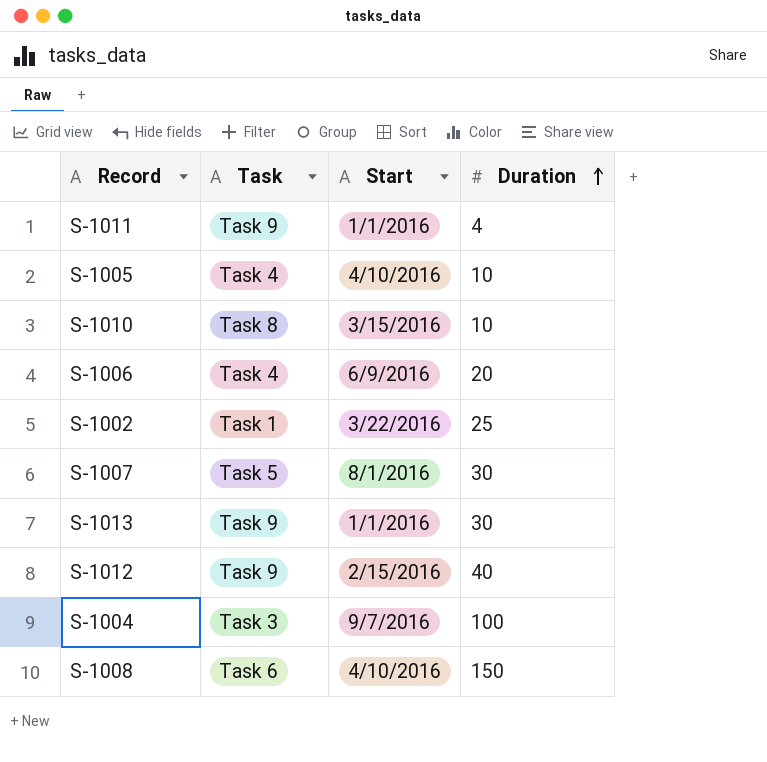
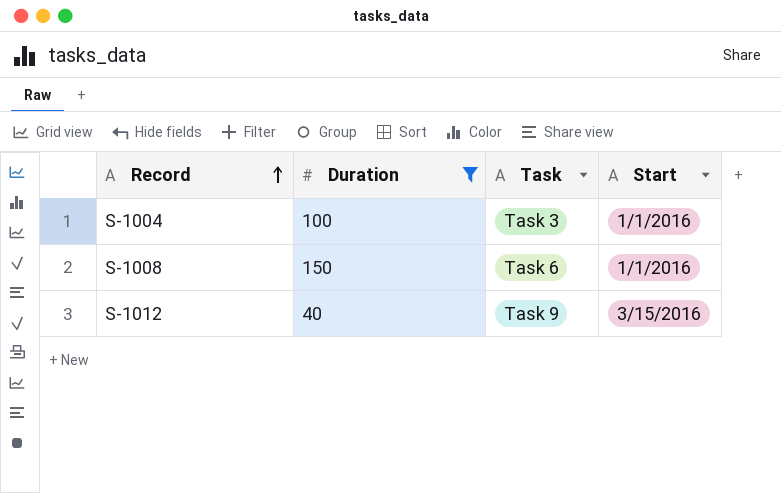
filter: none -> Duration >= 40
row order: Duration ascending -> Record ascending
column Duration | position: 4 -> 2
S-1004 | Start: 9/7/2016 -> 1/1/2016
S-1008 | Start: 4/10/2016 -> 1/1/2016
S-1012 | Start: 2/15/2016 -> 3/15/2016

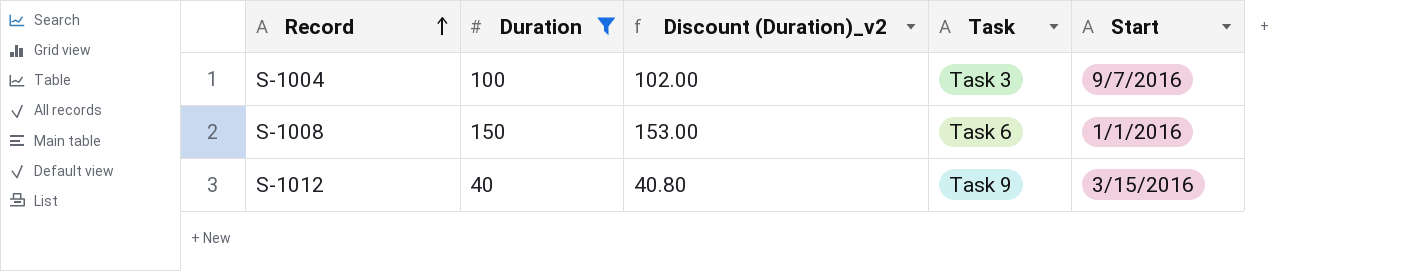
column Discount (Duration)_v2 | formula: none -> [Duration] * 1.02
S-1004 | Start: 1/1/2016 -> 9/7/2016

